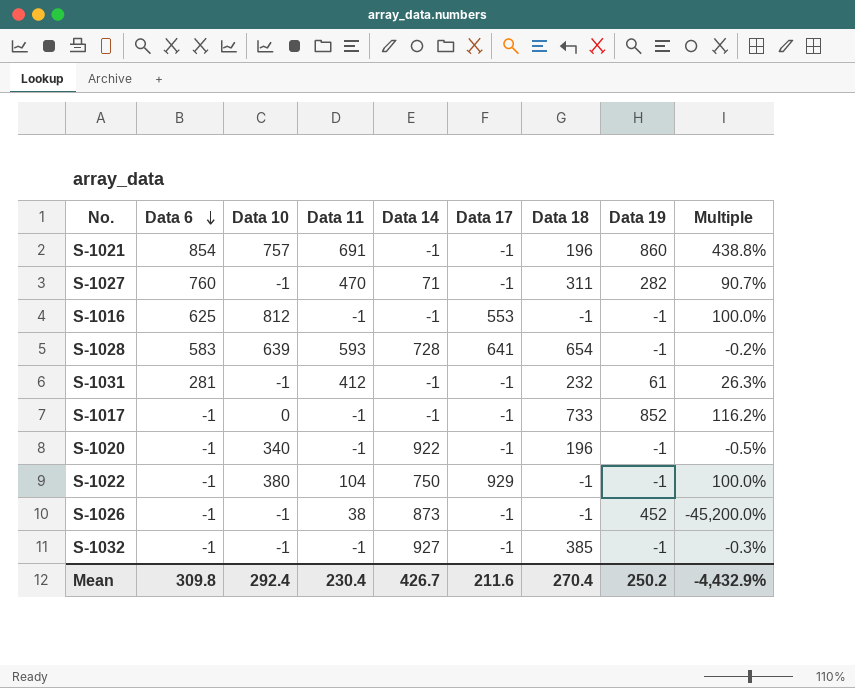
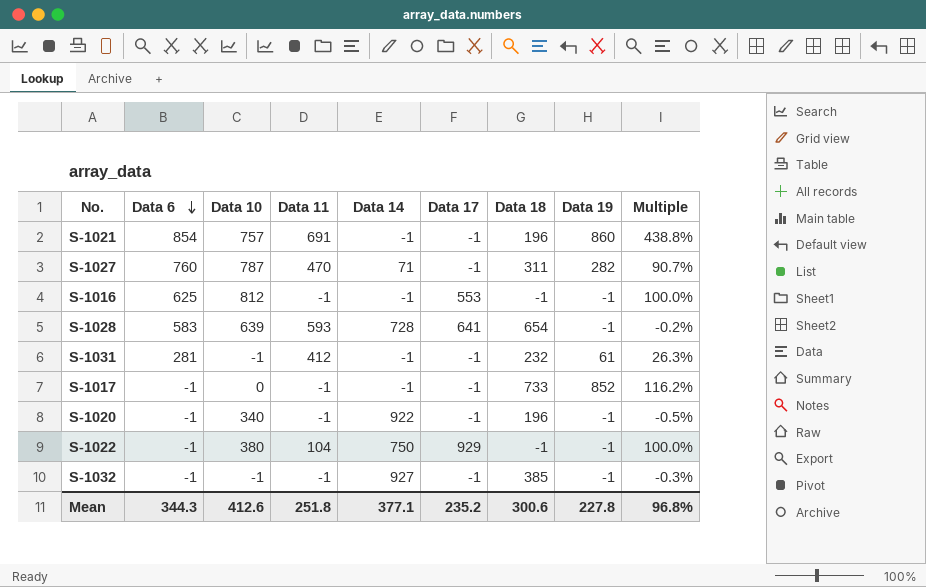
row S-1026: -1 | -1 | 38 | 873 | -1 | -1 | 452 | -45,200.0% -> none
S-1027 | Data 10: -1 -> 787
Mean | Data 6: 309.8 -> 344.3
Mean | Data 10: 292.4 -> 412.6
Mean | Data 11: 230.4 -> 251.8
Mean | Data 14: 426.7 -> 377.1
Mean | Data 17: 211.6 -> 235.2
Mean | Data 18: 270.4 -> 300.6
Mean | Data 19: 250.2 -> 227.8
Mean | Multiple: -4,432.9% -> 96.8%

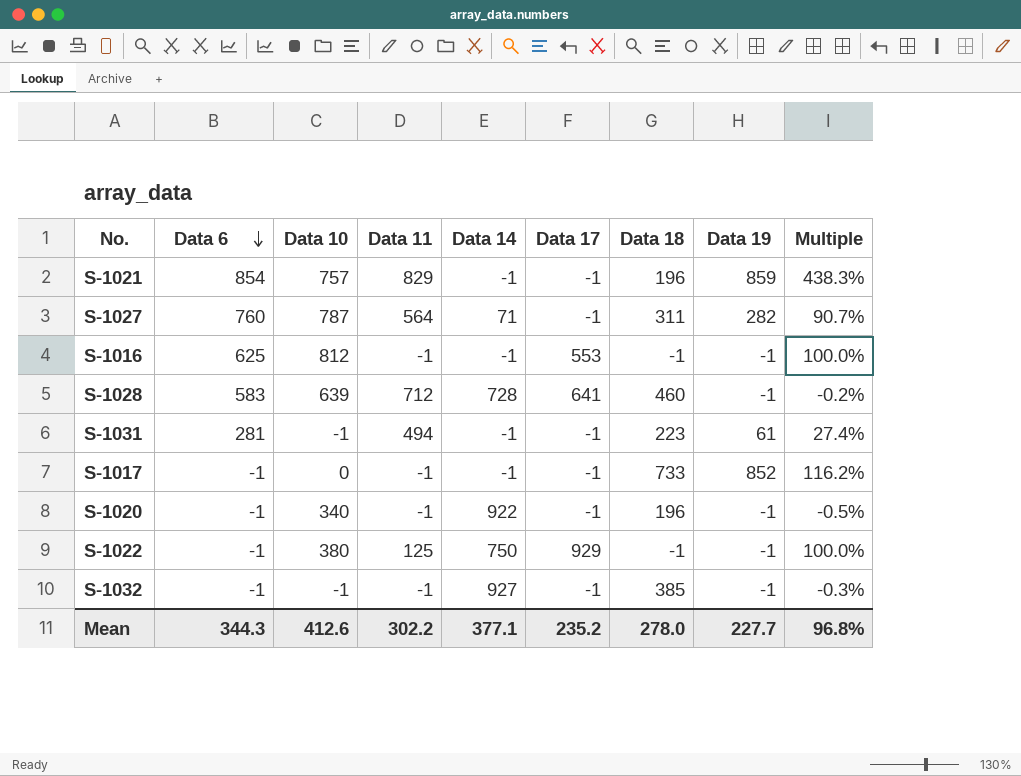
S-1021 | Data 11: 691 -> 829
S-1021 | Data 19: 860 -> 859
S-1021 | Multiple: 438.8% -> 438.3%
S-1027 | Data 11: 470 -> 564
S-1028 | Data 11: 593 -> 712
S-1028 | Data 18: 654 -> 460
S-1031 | Data 11: 412 -> 494
S-1031 | Data 18: 232 -> 223
S-1031 | Multiple: 26.3% -> 27.4%
S-1022 | Data 11: 104 -> 125
Mean | Data 11: 251.8 -> 302.2
Mean | Data 18: 300.6 -> 278.0
Mean | Data 19: 227.8 -> 227.7

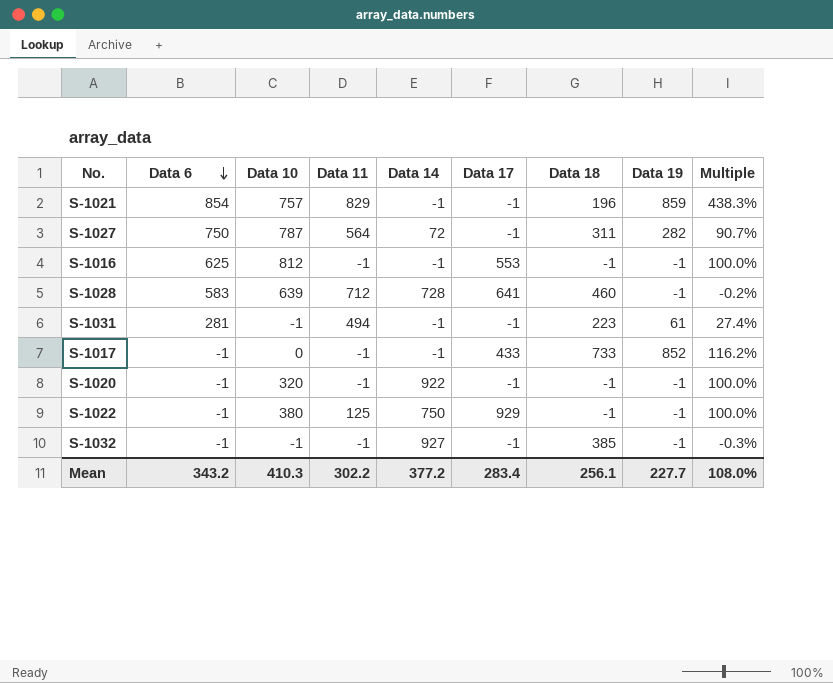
S-1027 | Data 6: 760 -> 750
S-1027 | Data 14: 71 -> 72
S-1017 | Data 17: -1 -> 433
S-1020 | Data 10: 340 -> 320
S-1020 | Data 18: 196 -> -1
S-1020 | Multiple: -0.5% -> 100.0%
Mean | Data 6: 344.3 -> 343.2
Mean | Data 10: 412.6 -> 410.3
Mean | Data 14: 377.1 -> 377.2
Mean | Data 17: 235.2 -> 283.4
Mean | Data 18: 278.0 -> 256.1
Mean | Multiple: 96.8% -> 108.0%

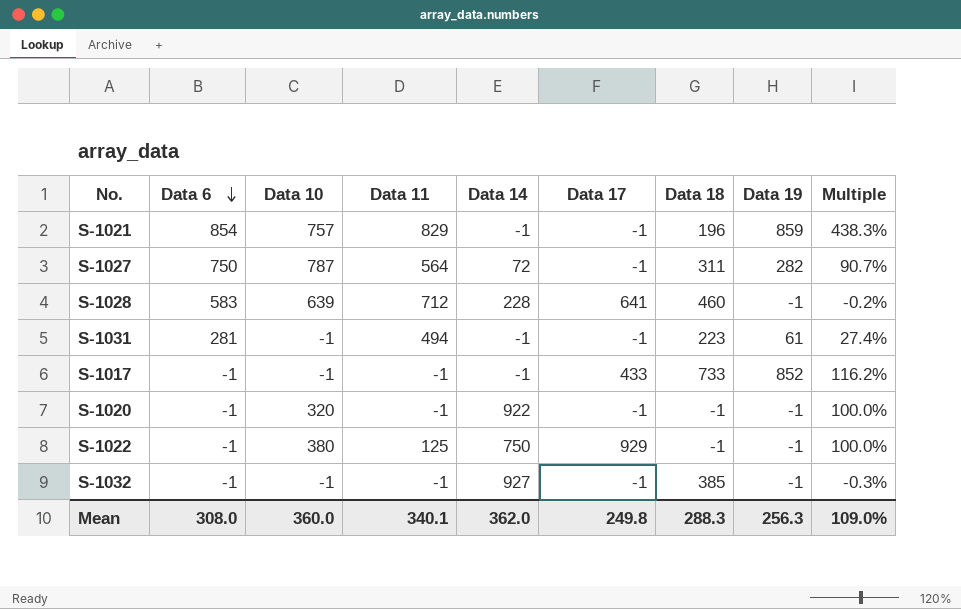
row S-1016: 625 | 812 | -1 | -1 | 553 | -1 | -1 | 100.0% -> none
S-1028 | Data 14: 728 -> 228
S-1017 | Data 10: 0 -> -1
Mean | Data 6: 343.2 -> 308.0
Mean | Data 10: 410.3 -> 360.0
Mean | Data 11: 302.2 -> 340.1
Mean | Data 14: 377.2 -> 362.0
Mean | Data 17: 283.4 -> 249.8
Mean | Data 18: 256.1 -> 288.3
Mean | Data 19: 227.7 -> 256.3
Mean | Multiple: 108.0% -> 109.0%

